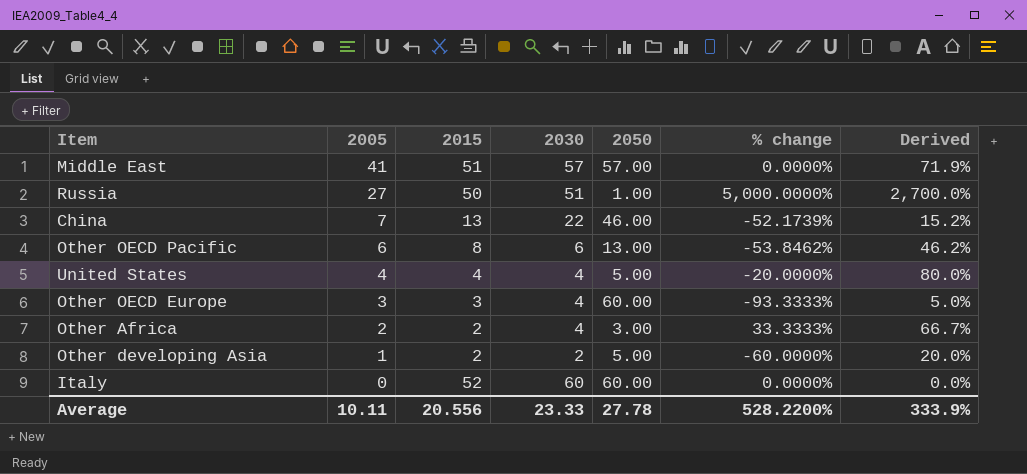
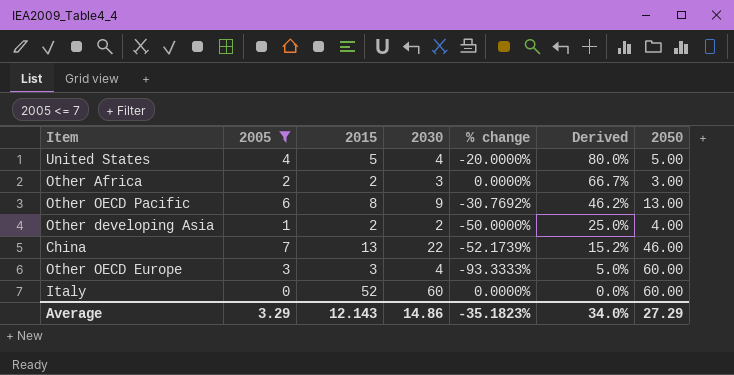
filter: none -> 2005 <= 7
row order: 2005 descending -> Derived descending
column 2050 | position: 5 -> 7
United States | 2015: 4 -> 5
Other Africa | 2030: 4 -> 3
Other Africa | % change: 33.3333% -> 0.0000%
Other OECD Pacific | 2030: 6 -> 9
Other OECD Pacific | % change: -53.8462% -> -30.7692%
Other developing Asia | % change: -60.0000% -> -50.0000%
Other developing Asia | Derived: 20.0% -> 25.0%
Other developing Asia | 2050: 5.00 -> 4.00
Average | 2005: 10.11 -> 3.29
Average | 2015: 20.556 -> 12.143
Average | 2030: 23.33 -> 14.86
Average | % change: 528.2200% -> -35.1823%
Average | Derived: 333.9% -> 34.0%
Average | 2050: 27.78 -> 27.29

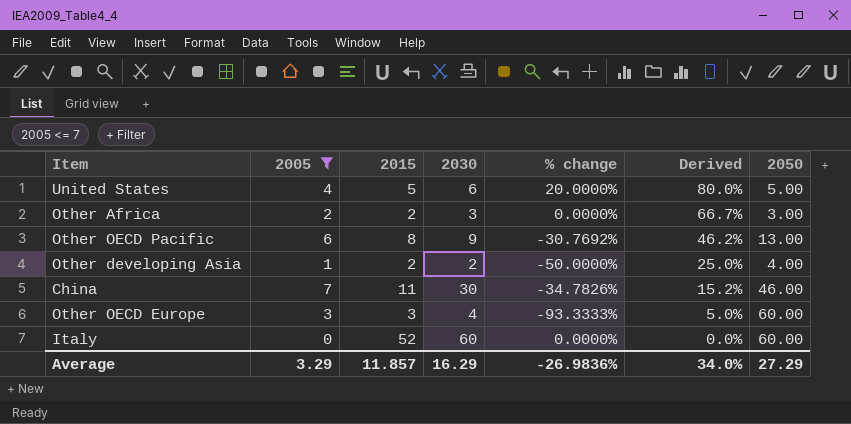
United States | 2030: 4 -> 6
United States | % change: -20.0000% -> 20.0000%
China | 2015: 13 -> 11
China | 2030: 22 -> 30
China | % change: -52.1739% -> -34.7826%
Average | 2015: 12.143 -> 11.857
Average | 2030: 14.86 -> 16.29
Average | % change: -35.1823% -> -26.9836%

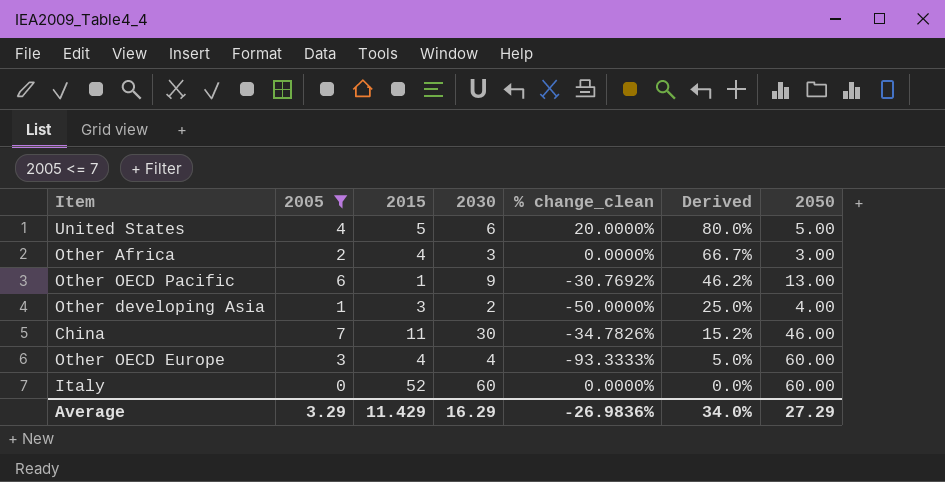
column name: % change -> % change_clean
Other Africa | 2015: 2 -> 4
Other OECD Pacific | 2015: 8 -> 1
Other developing Asia | 2015: 2 -> 3
Other OECD Europe | 2015: 3 -> 4
Average | 2015: 11.857 -> 11.429

